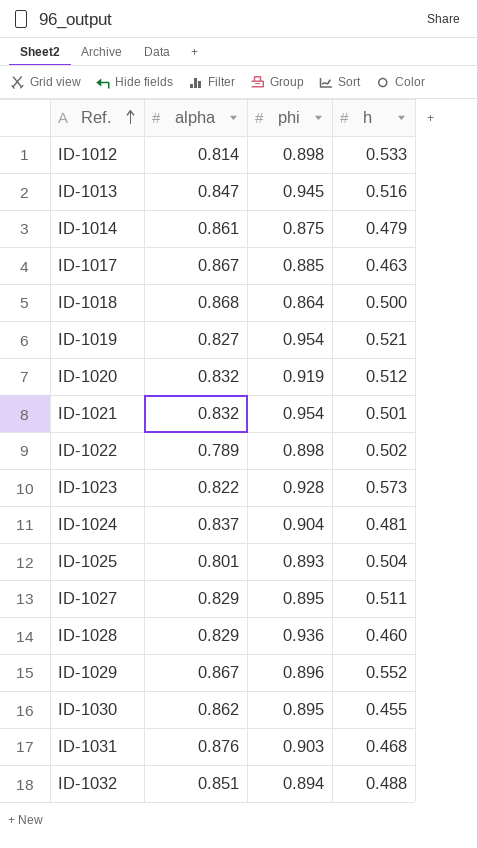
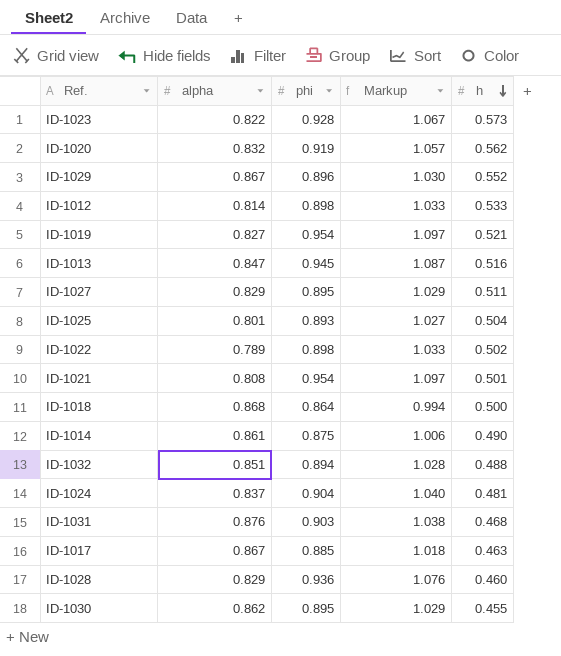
row order: Ref. ascending -> h descending
column Markup | formula: none -> [phi] * 1.15
ID-1020 | h: 0.512 -> 0.562
ID-1021 | alpha: 0.832 -> 0.808
ID-1014 | h: 0.479 -> 0.490

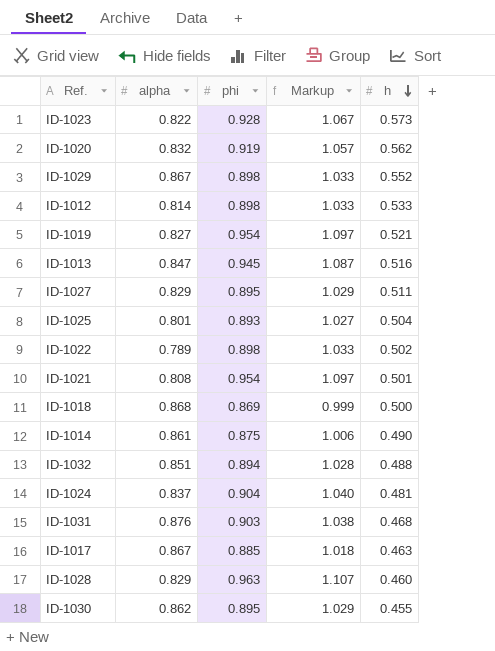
ID-1029 | phi: 0.896 -> 0.898
ID-1029 | Markup: 1.030 -> 1.033
ID-1018 | phi: 0.864 -> 0.869
ID-1018 | Markup: 0.994 -> 0.999
ID-1028 | phi: 0.936 -> 0.963
ID-1028 | Markup: 1.076 -> 1.107

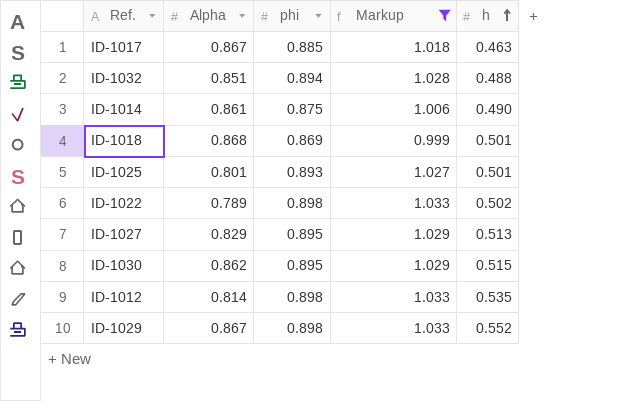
filter: none -> Markup <= 1.033
row order: h descending -> h ascending
column name: alpha -> Alpha
ID-1018 | h: 0.500 -> 0.501
ID-1025 | h: 0.504 -> 0.501
ID-1027 | h: 0.511 -> 0.513
ID-1030 | h: 0.455 -> 0.515
ID-1012 | h: 0.533 -> 0.535

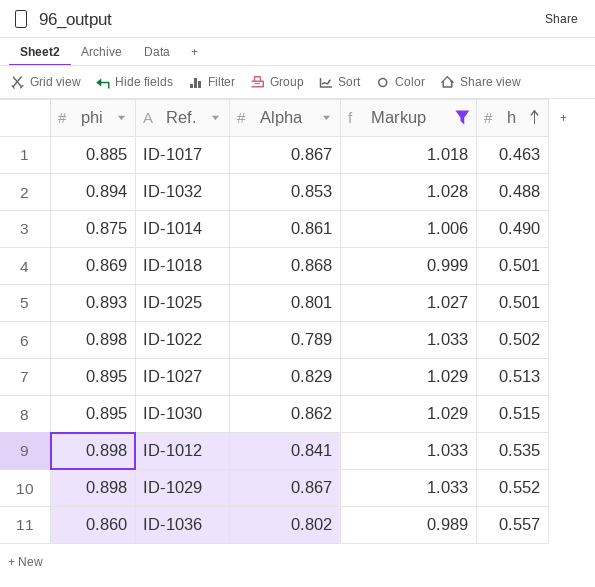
column phi | position: 3 -> 1
ID-1032 | Alpha: 0.851 -> 0.853
ID-1012 | Alpha: 0.814 -> 0.841
row ID-1036: none -> 0.860 | 0.802 | 0.989 | 0.557

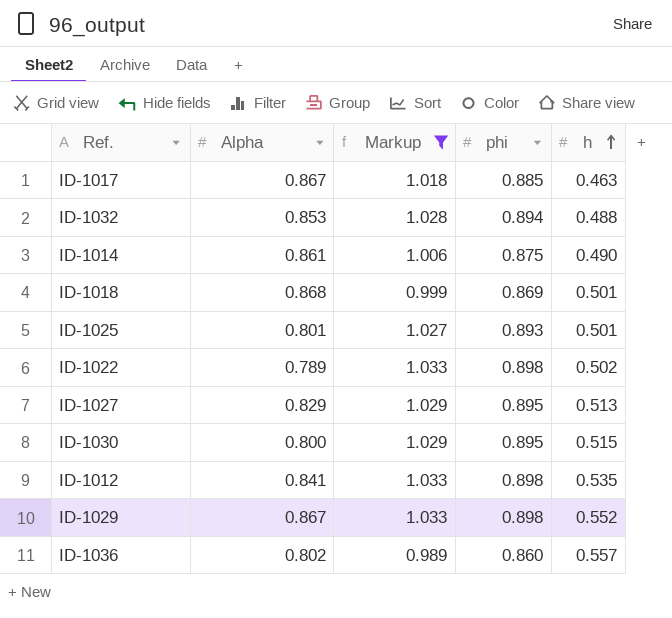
column phi | position: 1 -> 4
ID-1030 | Alpha: 0.862 -> 0.800

